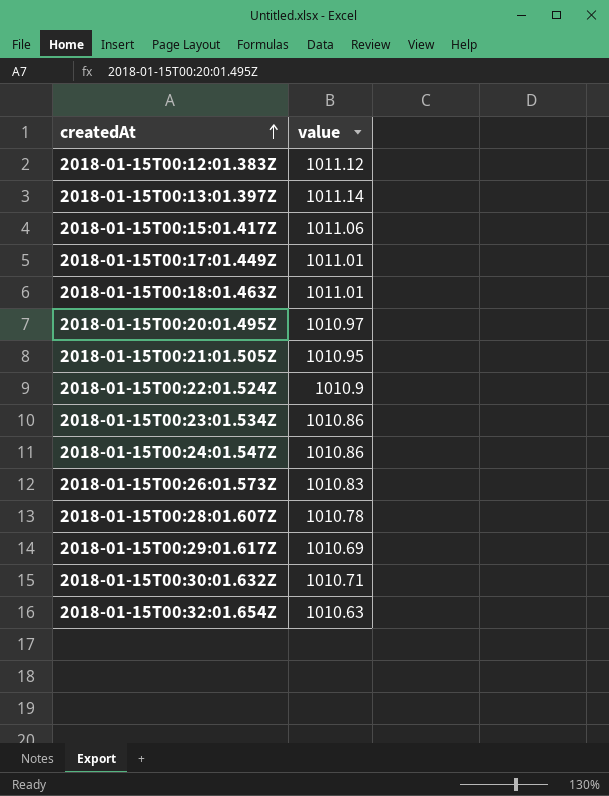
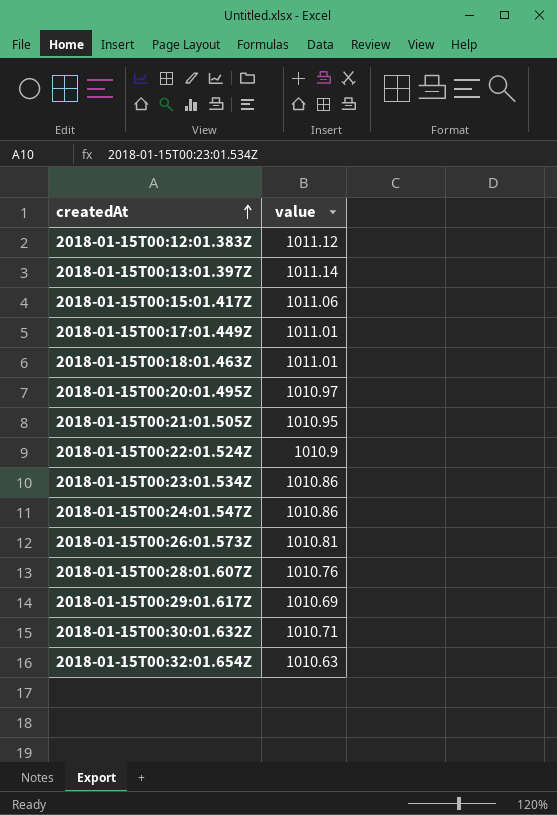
2018-01-15T00:26:01.573Z | value: 1010.83 -> 1010.81
2018-01-15T00:28:01.607Z | value: 1010.78 -> 1010.76

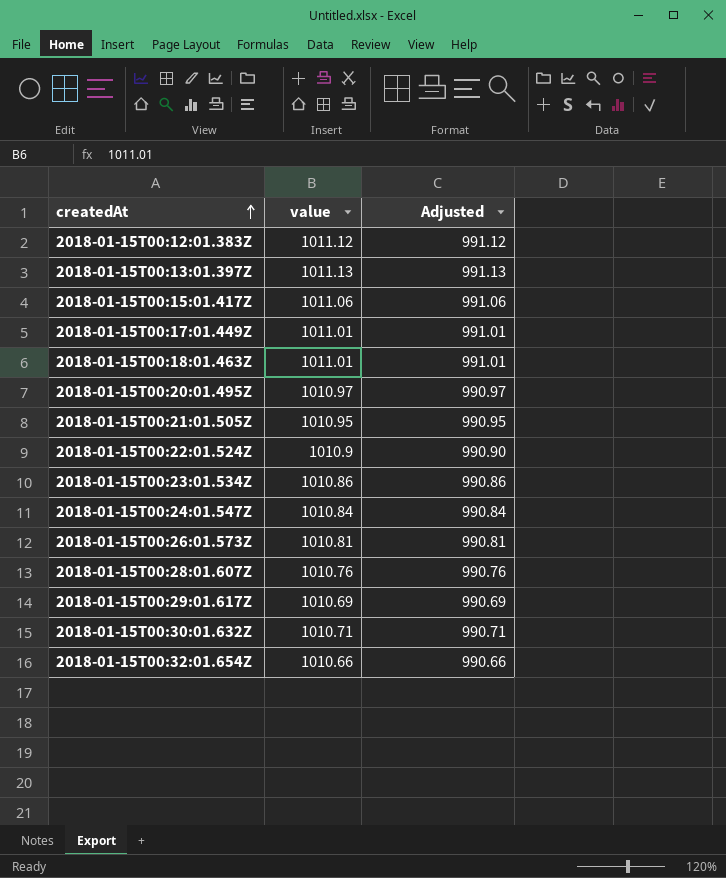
column Adjusted | formula: none -> [value] - 20
2018-01-15T00:13:01.397Z | value: 1011.14 -> 1011.13
2018-01-15T00:24:01.547Z | value: 1010.86 -> 1010.84
2018-01-15T00:32:01.654Z | value: 1010.63 -> 1010.66

